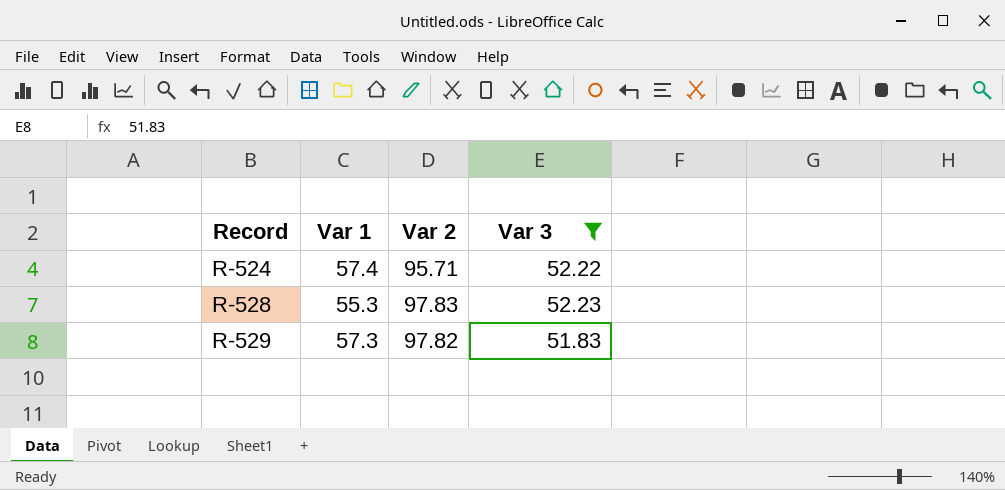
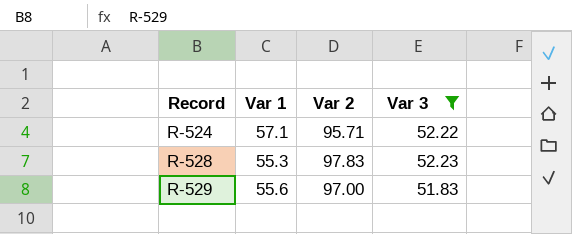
R-524 | Var 1: 57.4 -> 57.1
R-529 | Var 1: 57.3 -> 55.6
R-529 | Var 2: 97.82 -> 97.00

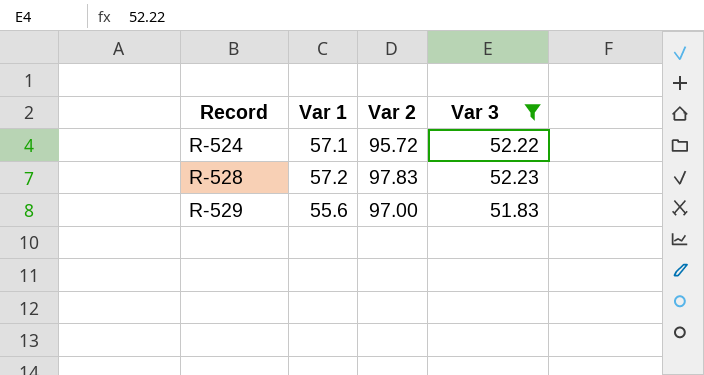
R-524 | Var 2: 95.71 -> 95.72
R-528 | Var 1: 55.3 -> 57.2

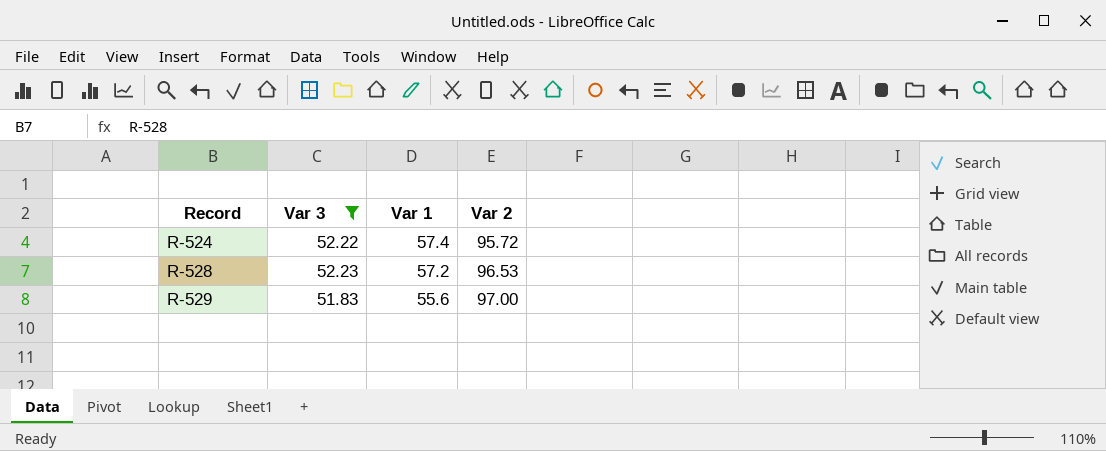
column Var 3 | position: 4 -> 2
R-524 | Var 1: 57.1 -> 57.4
R-528 | Var 2: 97.83 -> 96.53

